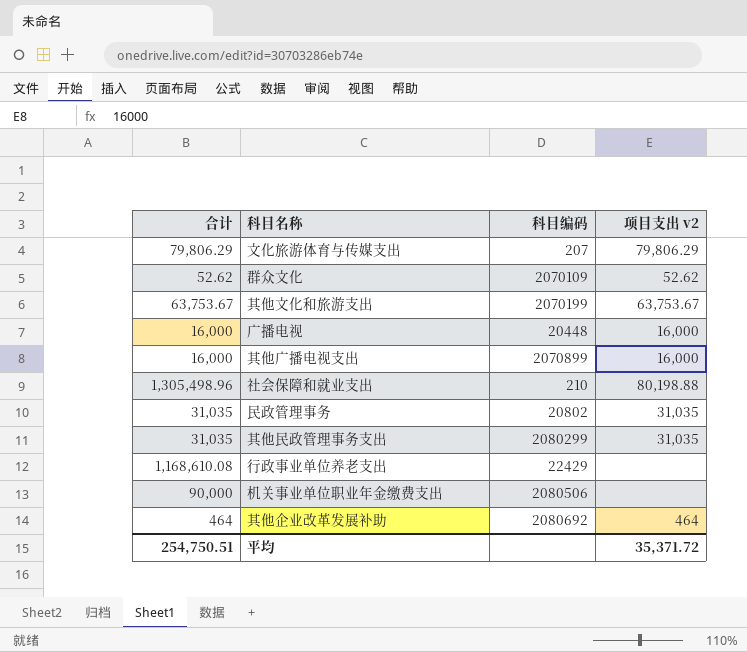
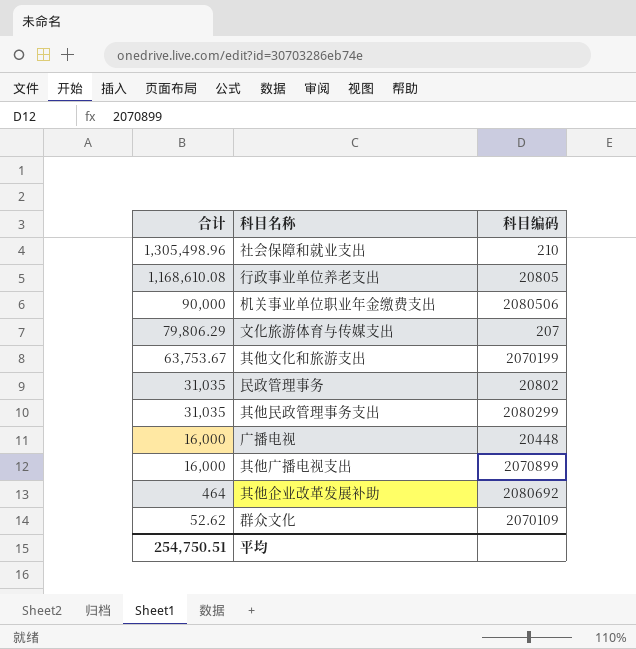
row order: none -> 合计 descending
column 项目支出 v2 | position: 4 -> none
行政事业单位养老支出 | 科目编码: 22429 -> 20805

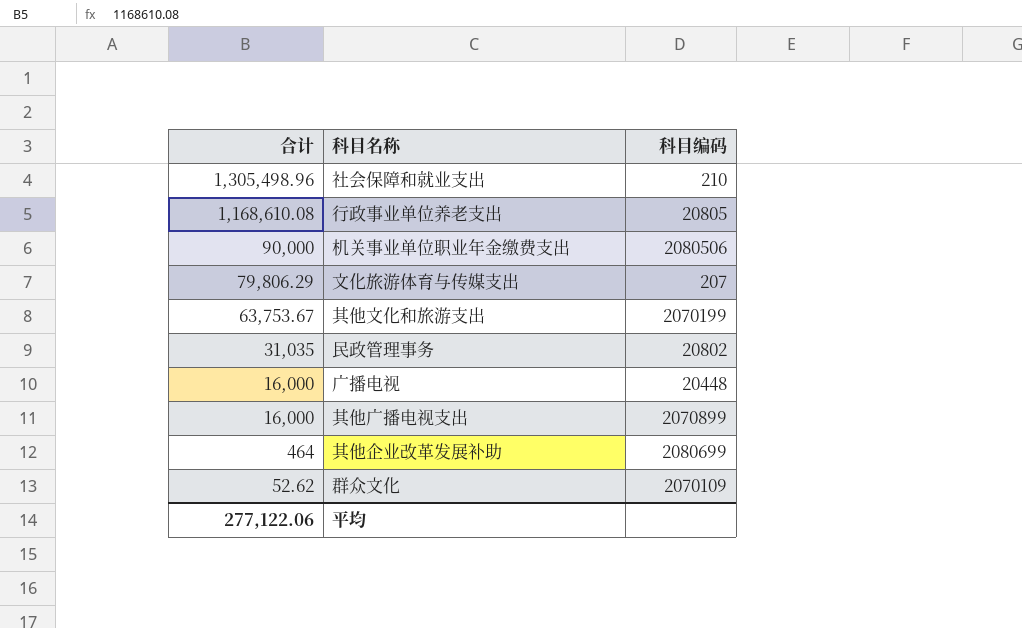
row 其他民政管理事务支出: 31,035 | 2080299 -> none
其他企业改革发展补助 | 科目编码: 2080692 -> 2080699
平均 | 合计: 254,750.51 -> 277,122.06

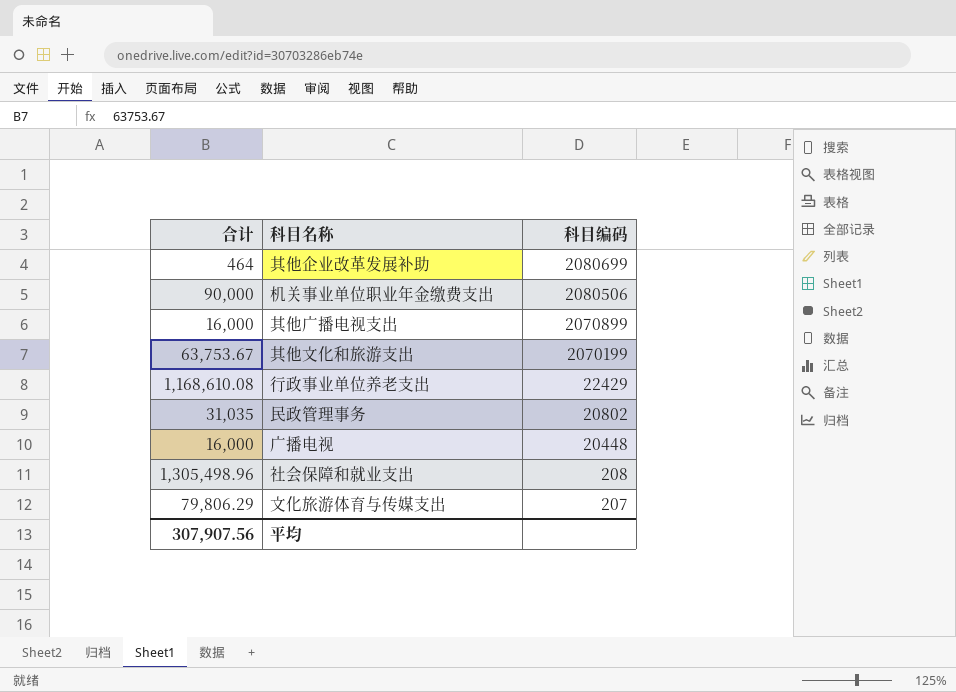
row order: 合计 descending -> 科目编码 descending
row 群众文化: 52.62 | 2070109 -> none
行政事业单位养老支出 | 科目编码: 20805 -> 22429
社会保障和就业支出 | 科目编码: 210 -> 208
平均 | 合计: 277,122.06 -> 307,907.56

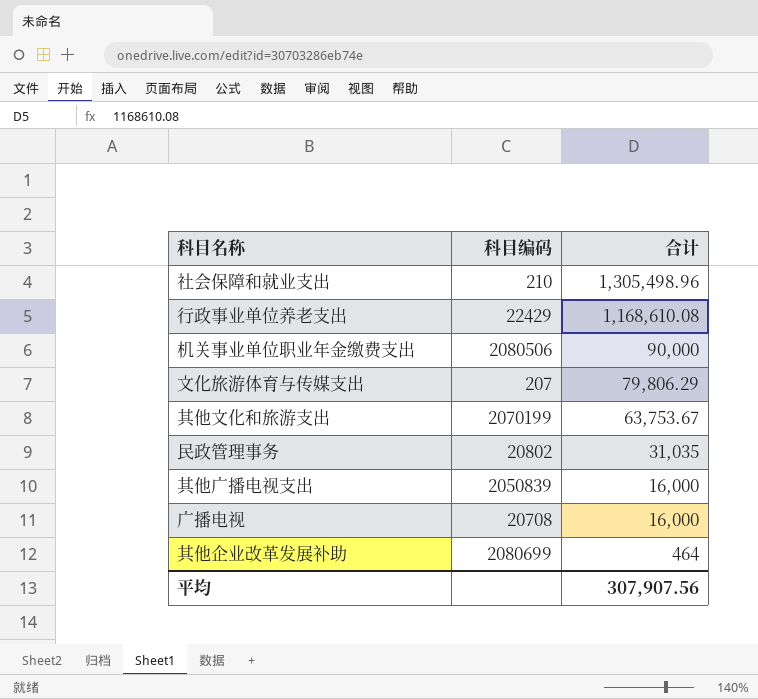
row order: 科目编码 descending -> 合计 descending
column 合计 | position: 1 -> 3
社会保障和就业支出 | 科目编码: 208 -> 210
其他广播电视支出 | 科目编码: 2070899 -> 2050839
广播电视 | 科目编码: 20448 -> 20708

